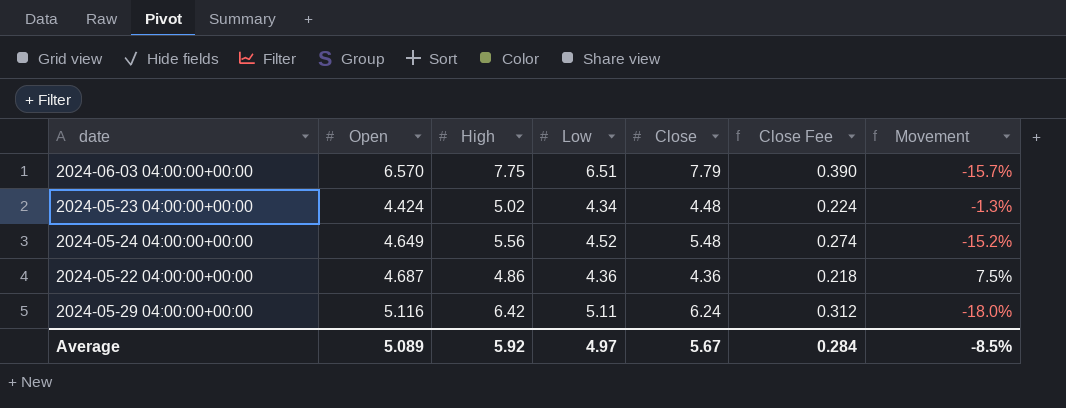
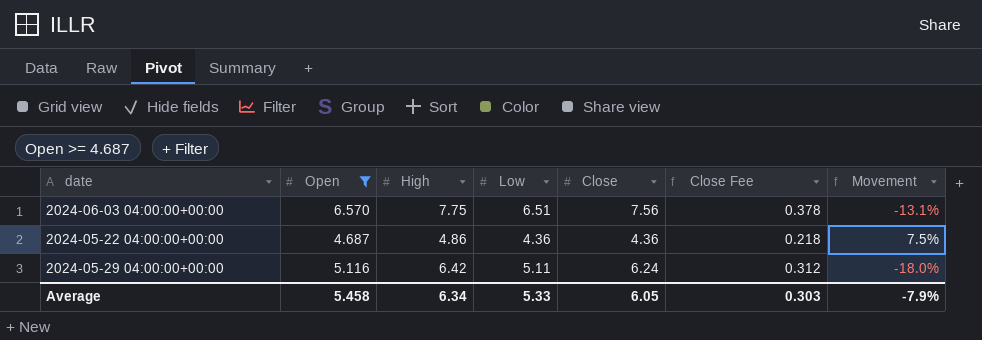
filter: none -> Open >= 4.687
2024-06-03 04:00:00+00:00 | Close: 7.79 -> 7.56
2024-06-03 04:00:00+00:00 | Close Fee: 0.390 -> 0.378
2024-06-03 04:00:00+00:00 | Movement: -15.7% -> -13.1%
Average | Open: 5.089 -> 5.458
Average | High: 5.92 -> 6.34
Average | Low: 4.97 -> 5.33
Average | Close: 5.67 -> 6.05
Average | Close Fee: 0.284 -> 0.303
Average | Movement: -8.5% -> -7.9%

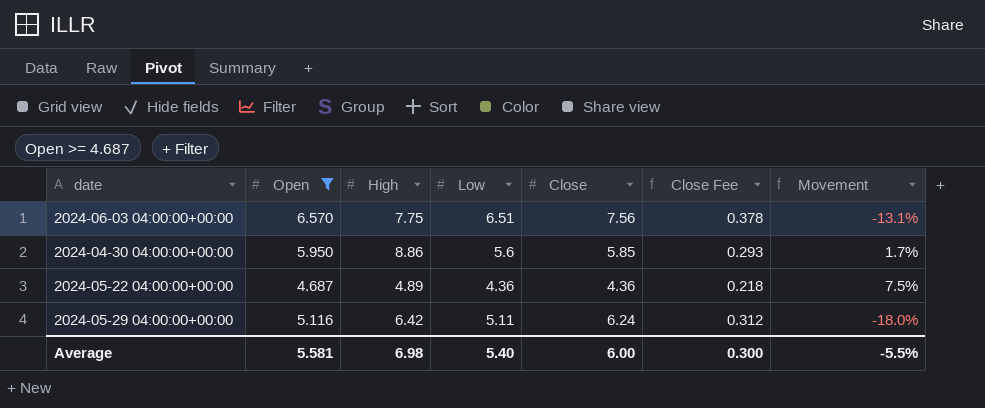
row 2024-04-30 04:00:00+00:00: none -> 5.950 | 8.86 | 5.6 | 5.85 | 0.293 | 1.7%
2024-05-22 04:00:00+00:00 | High: 4.86 -> 4.89
Average | Open: 5.458 -> 5.581
Average | High: 6.34 -> 6.98
Average | Low: 5.33 -> 5.40
Average | Close: 6.05 -> 6.00
Average | Close Fee: 0.303 -> 0.300
Average | Movement: -7.9% -> -5.5%

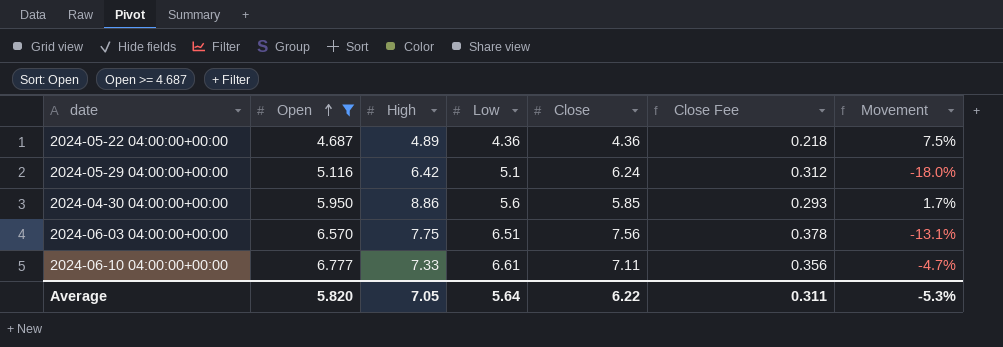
row order: none -> Open ascending
2024-05-29 04:00:00+00:00 | Low: 5.11 -> 5.1
row 2024-06-10 04:00:00+00:00: none -> 6.777 | 7.33 | 6.61 | 7.11 | 0.356 | -4.7%
Average | Open: 5.581 -> 5.820
Average | High: 6.98 -> 7.05
Average | Low: 5.40 -> 5.64
Average | Close: 6.00 -> 6.22
Average | Close Fee: 0.300 -> 0.311
Average | Movement: -5.5% -> -5.3%

